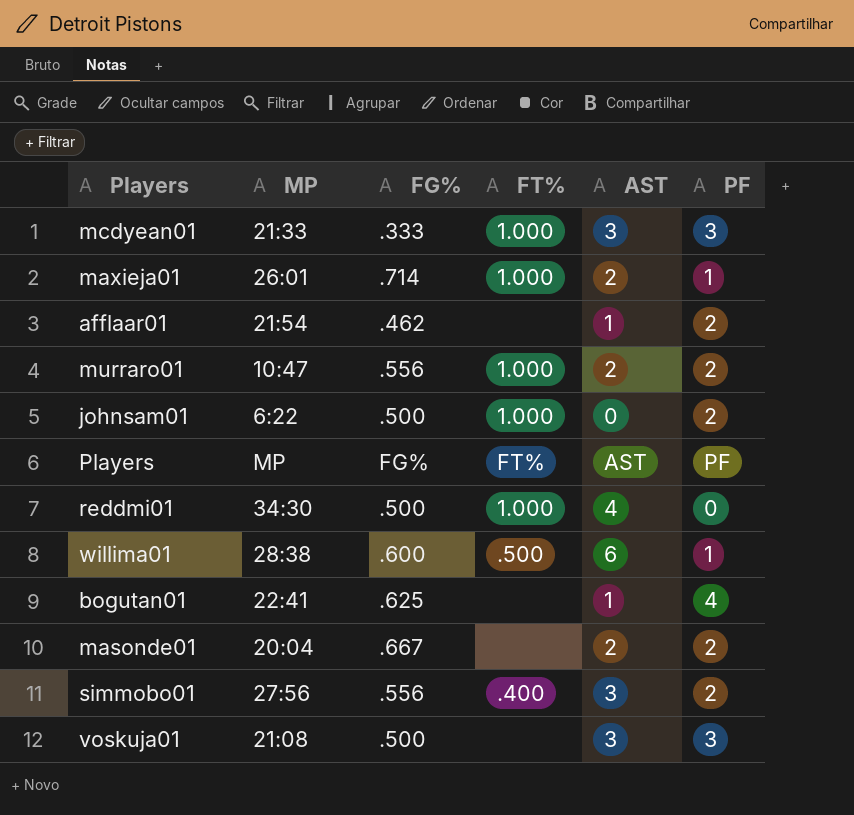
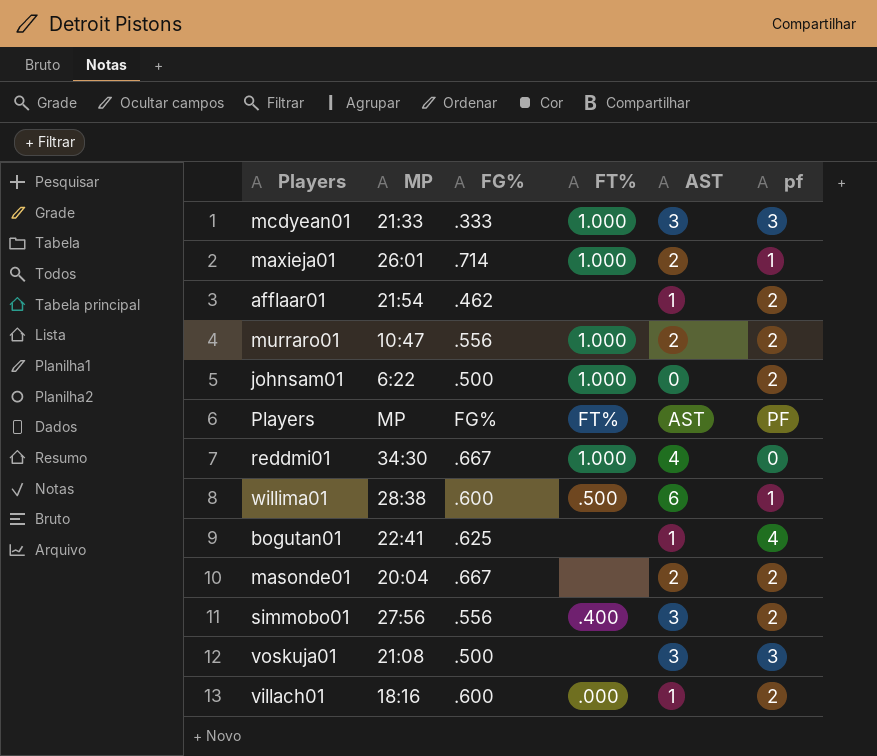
column name: PF -> pf
reddmi01 | FG%: .500 -> .667
row villach01: none -> 18:16 | .600 | .000 | 1 | 2

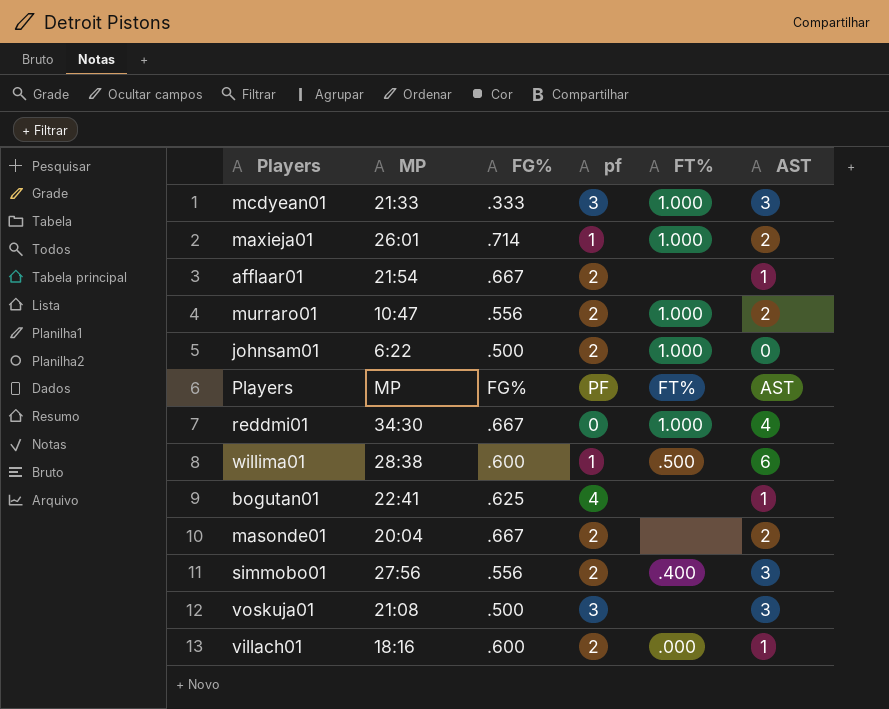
column pf | position: 6 -> 4
afflaar01 | FG%: .462 -> .667

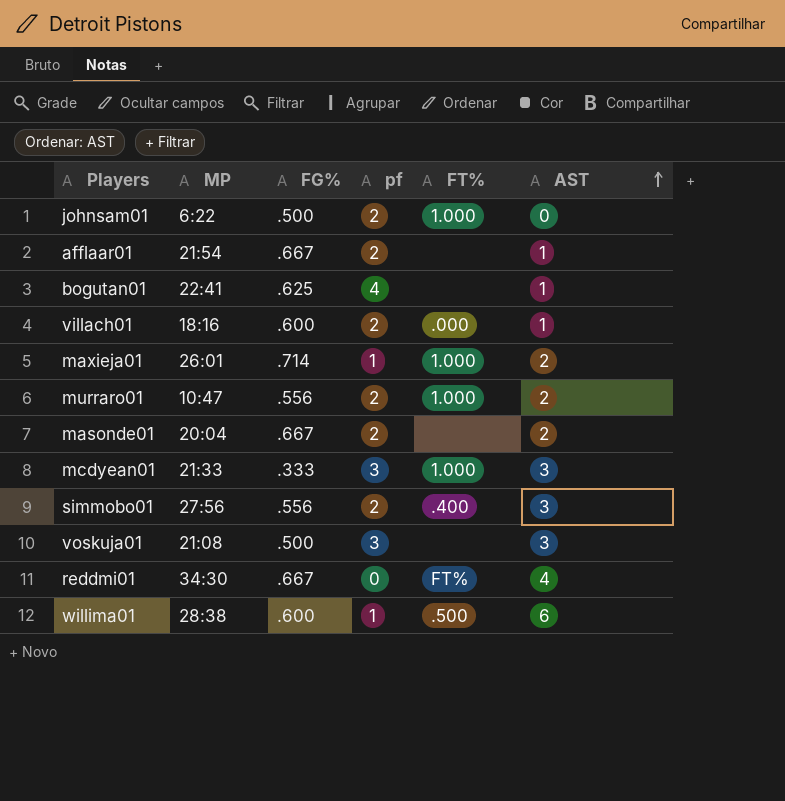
row order: none -> AST ascending
row Players: MP | FG% | PF | FT% | AST -> none
reddmi01 | FT%: 1.000 -> FT%

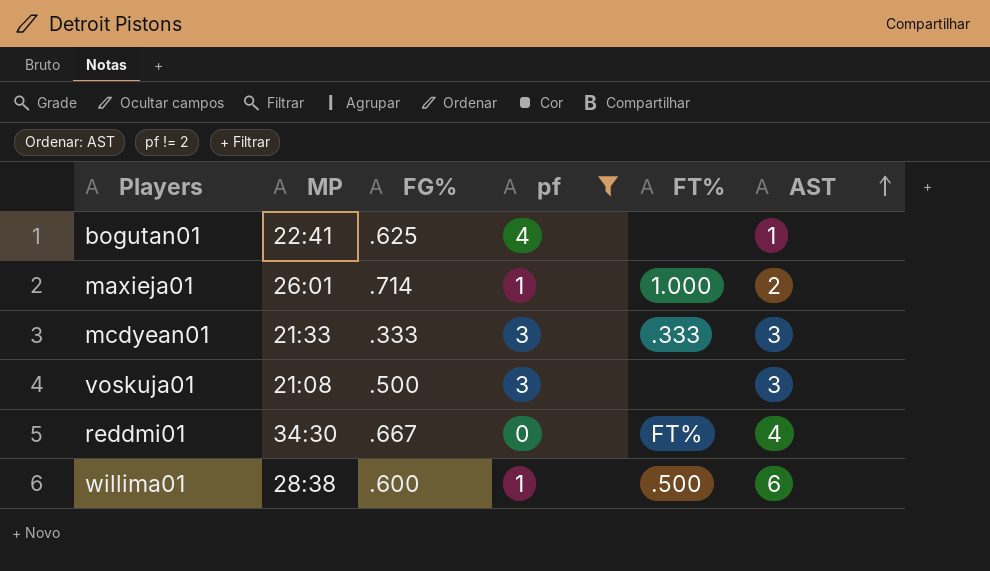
filter: none -> pf != 2
mcdyean01 | FT%: 1.000 -> .333

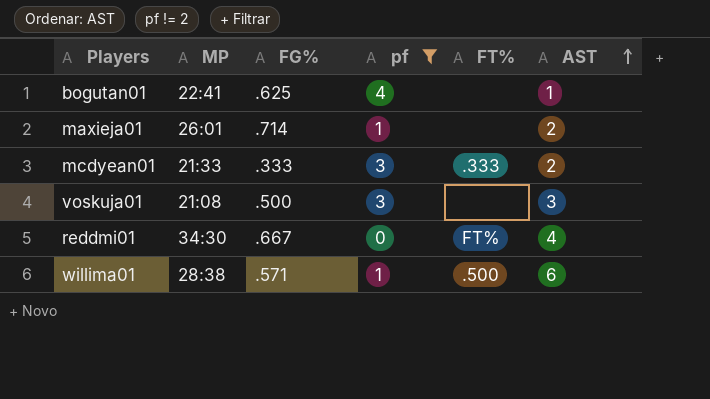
maxieja01 | FT%: 1.000 -> none
mcdyean01 | AST: 3 -> 2
willima01 | FG%: .600 -> .571

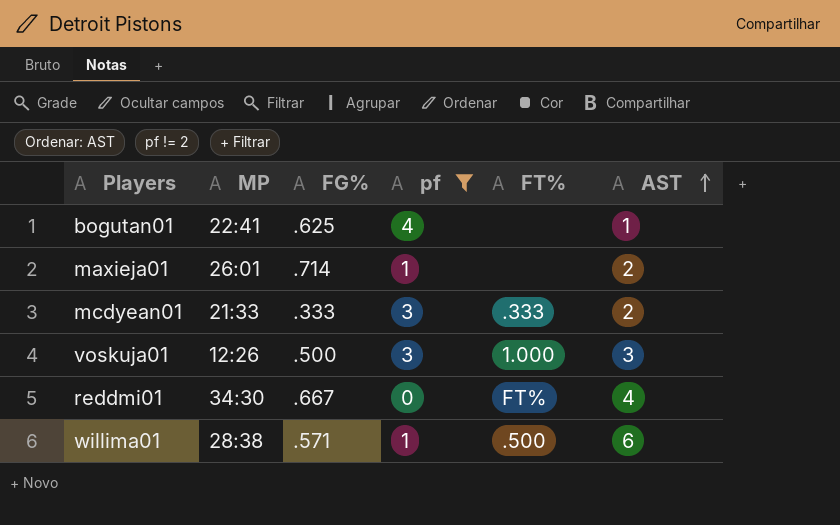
voskuja01 | MP: 21:08 -> 12:26
voskuja01 | FT%: none -> 1.000

